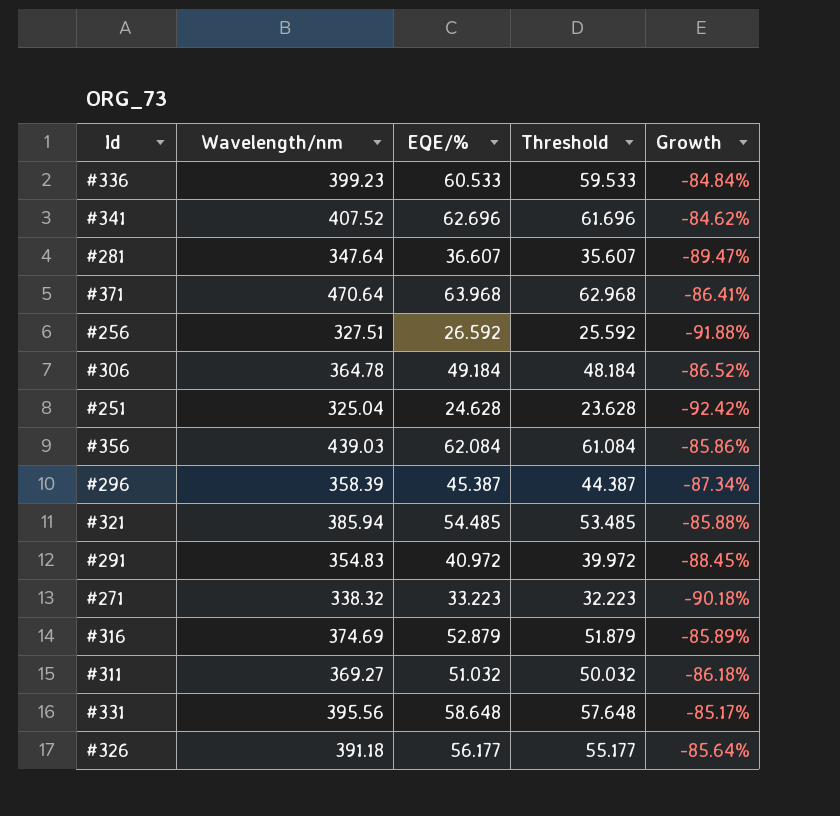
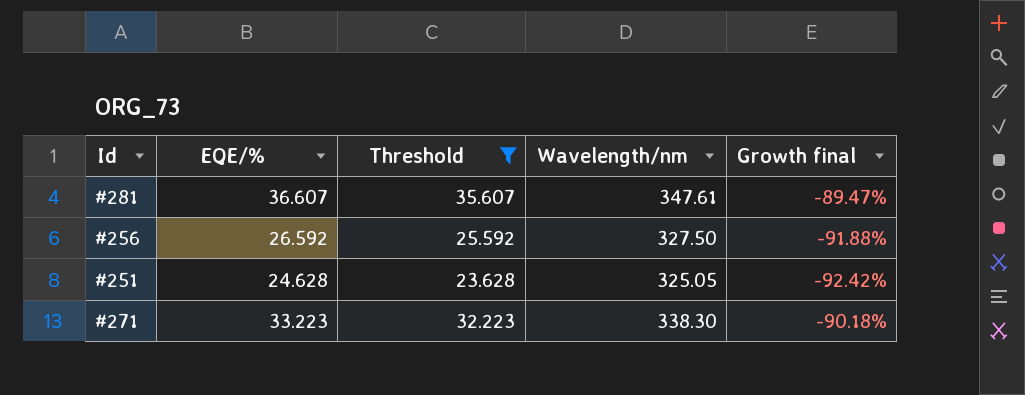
filter: none -> Threshold <= 35.607
column Wavelength/nm | position: 2 -> 4
column name: Growth -> Growth final
#281 | Wavelength/nm: 347.64 -> 347.61
#256 | Wavelength/nm: 327.51 -> 327.50
#251 | Wavelength/nm: 325.04 -> 325.05
#271 | Wavelength/nm: 338.32 -> 338.30

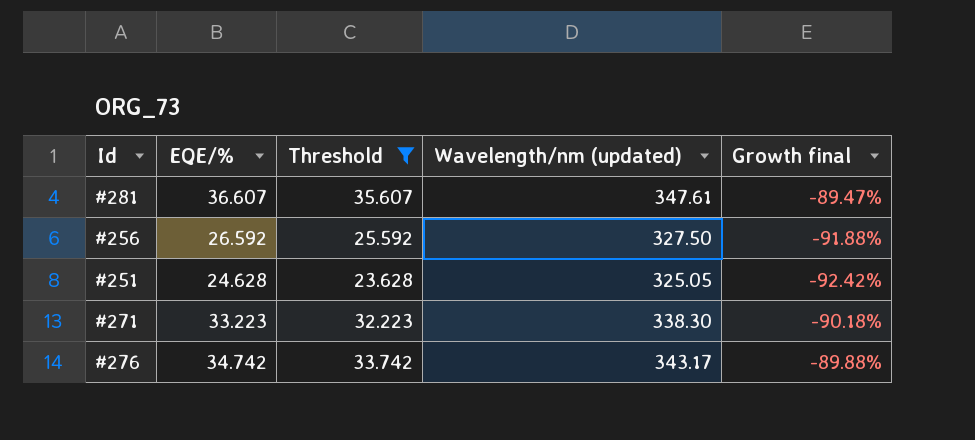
column name: Wavelength/nm -> Wavelength/nm (updated)
row #276: none -> 34.742 | 33.742 | 343.17 | -89.88%

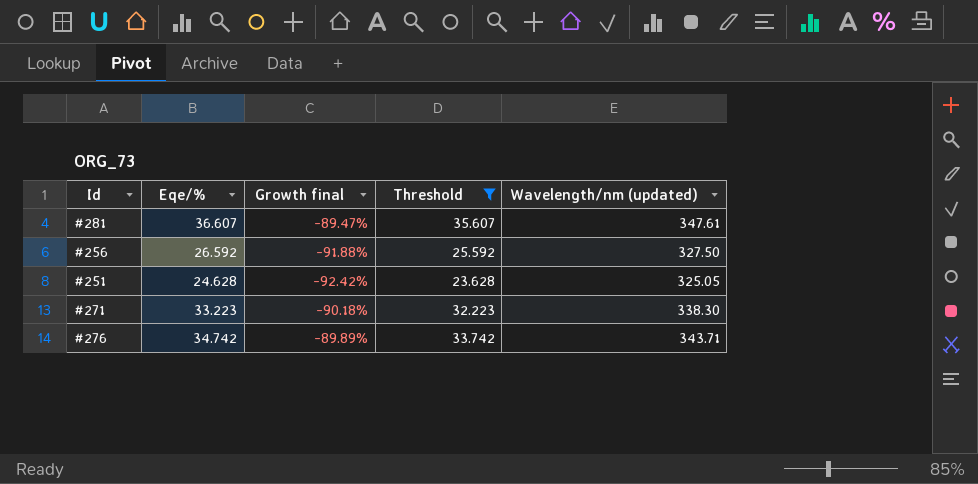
column name: EQE/% -> Eqe/%
column Growth final | position: 5 -> 3
#276 | Growth final: -89.88% -> -89.89%
#276 | Wavelength/nm (updated): 343.17 -> 343.71

